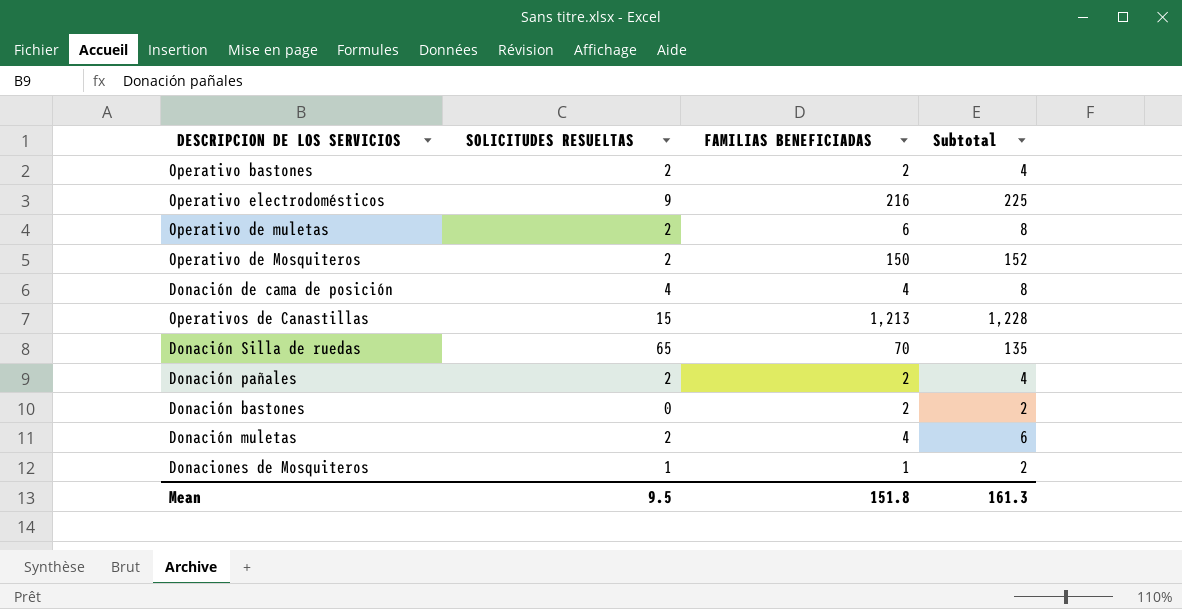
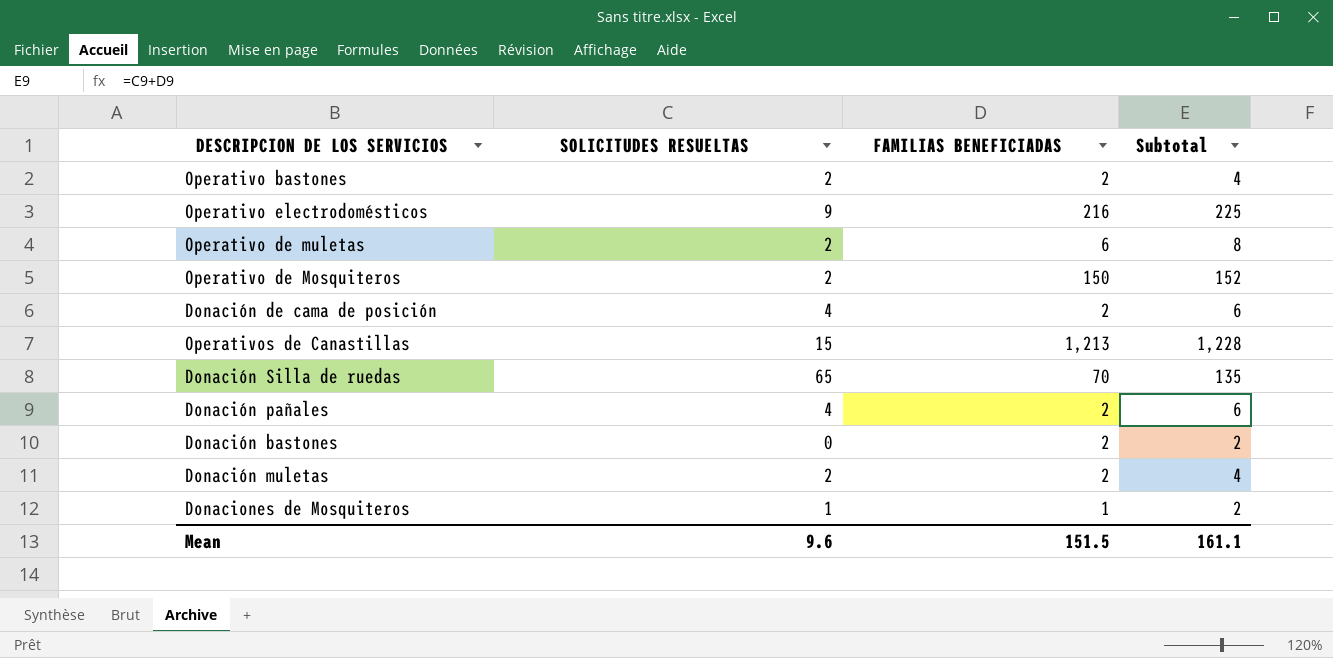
Donación de cama de posición | FAMILIAS BENEFICIADAS: 4 -> 2
Donación de cama de posición | Subtotal: 8 -> 6
Donación pañales | SOLICITUDES RESUELTAS: 2 -> 4
Donación pañales | Subtotal: 4 -> 6
Donación muletas | FAMILIAS BENEFICIADAS: 4 -> 2
Donación muletas | Subtotal: 6 -> 4
Mean | SOLICITUDES RESUELTAS: 9.5 -> 9.6
Mean | FAMILIAS BENEFICIADAS: 151.8 -> 151.5
Mean | Subtotal: 161.3 -> 161.1

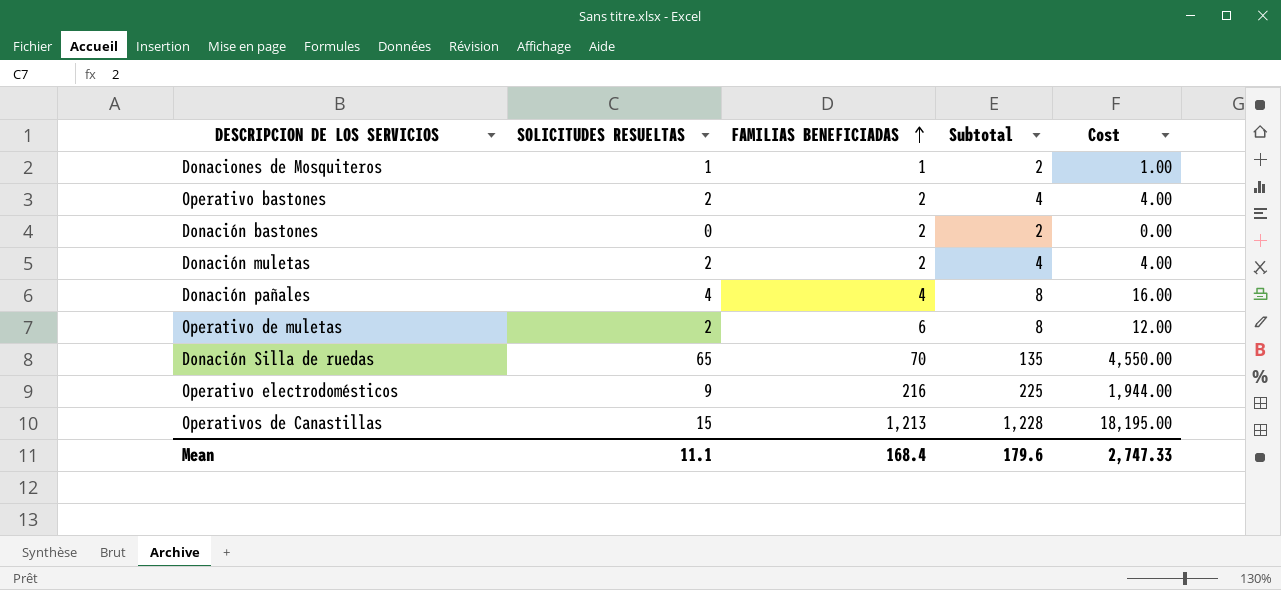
row order: none -> FAMILIAS BENEFICIADAS ascending
column Cost | formula: none -> [SOLICITUDES RESUELTAS] * [FAMILIAS BENEFICIADAS]
row Operativo de Mosquiteros: 2 | 150 | 152 -> none
row Donación de cama de posición: 4 | 2 | 6 -> none
Donación pañales | FAMILIAS BENEFICIADAS: 2 -> 4
Donación pañales | Subtotal: 6 -> 8
Mean | SOLICITUDES RESUELTAS: 9.6 -> 11.1
Mean | FAMILIAS BENEFICIADAS: 151.5 -> 168.4
Mean | Subtotal: 161.1 -> 179.6

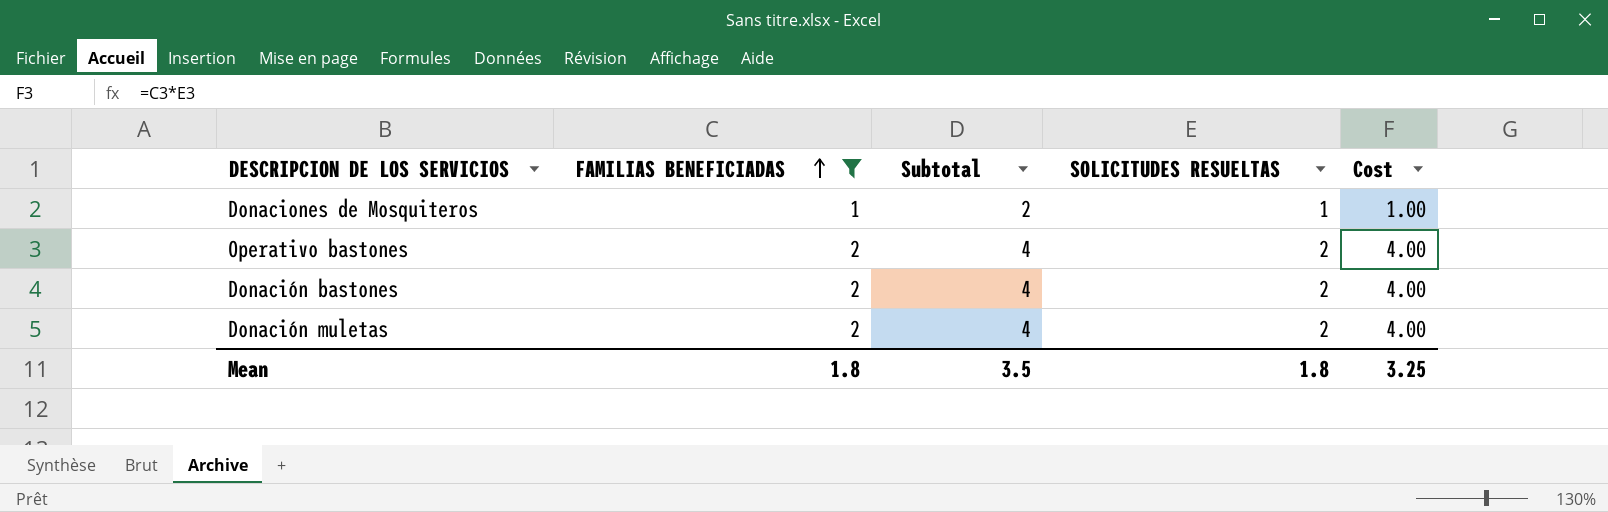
filter: none -> FAMILIAS BENEFICIADAS <= 2
column SOLICITUDES RESUELTAS | position: 2 -> 4
Donación bastones | Subtotal: 2 -> 4
Donación bastones | SOLICITUDES RESUELTAS: 0 -> 2
Donación bastones | Cost: 0.00 -> 4.00
Mean | FAMILIAS BENEFICIADAS: 168.4 -> 1.8
Mean | Subtotal: 179.6 -> 3.5
Mean | SOLICITUDES RESUELTAS: 11.1 -> 1.8
Mean | Cost: 2,747.33 -> 3.25

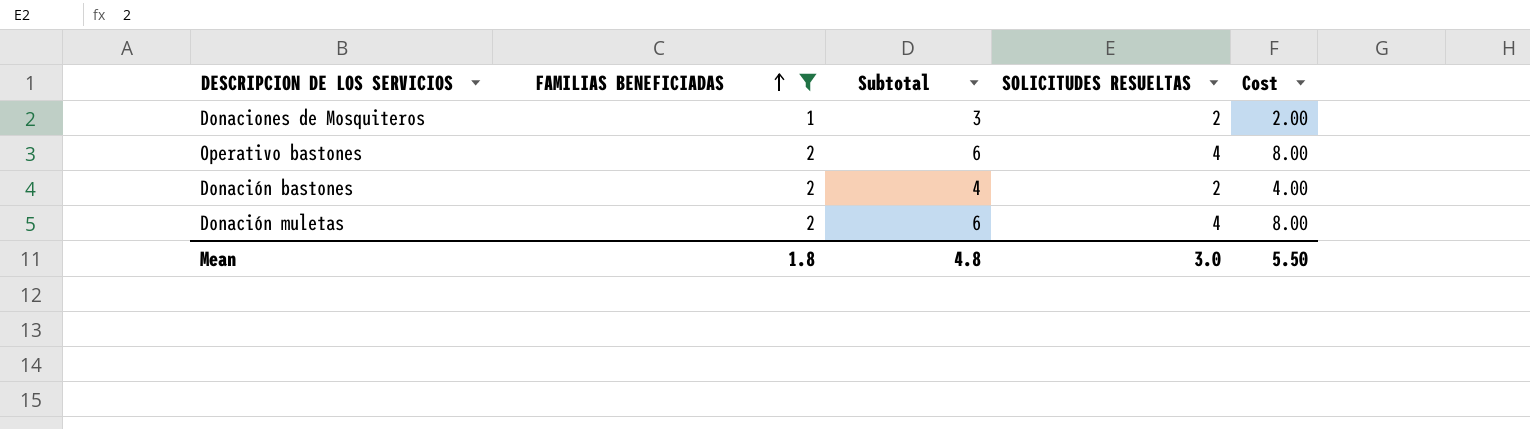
Donaciones de Mosquiteros | Subtotal: 2 -> 3
Donaciones de Mosquiteros | SOLICITUDES RESUELTAS: 1 -> 2
Donaciones de Mosquiteros | Cost: 1.00 -> 2.00
Operativo bastones | Subtotal: 4 -> 6
Operativo bastones | SOLICITUDES RESUELTAS: 2 -> 4
Operativo bastones | Cost: 4.00 -> 8.00
Donación muletas | Subtotal: 4 -> 6
Donación muletas | SOLICITUDES RESUELTAS: 2 -> 4
Donación muletas | Cost: 4.00 -> 8.00
Mean | Subtotal: 3.5 -> 4.8
Mean | SOLICITUDES RESUELTAS: 1.8 -> 3.0
Mean | Cost: 3.25 -> 5.50

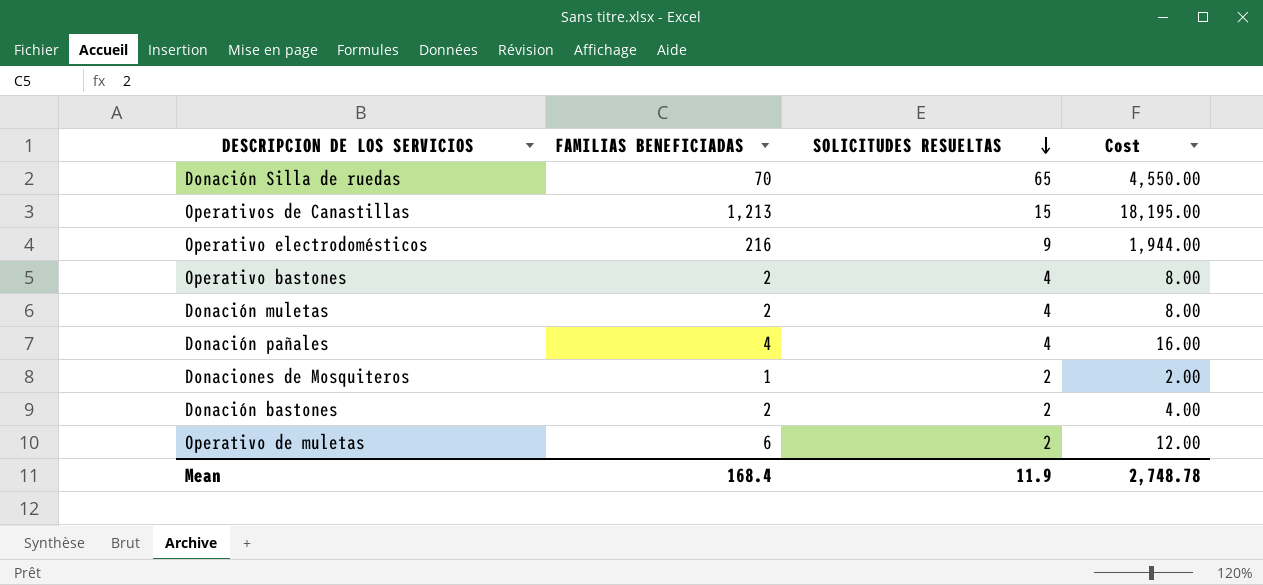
filter: FAMILIAS BENEFICIADAS <= 2 -> none
row order: FAMILIAS BENEFICIADAS ascending -> SOLICITUDES RESUELTAS descending
column Subtotal | formula: [FAMILIAS BENEFICIADAS] + [SOLICITUDES RESUELTAS] -> none
Mean | FAMILIAS BENEFICIADAS: 1.8 -> 168.4
Mean | SOLICITUDES RESUELTAS: 3.0 -> 11.9
Mean | Cost: 5.50 -> 2,748.78

